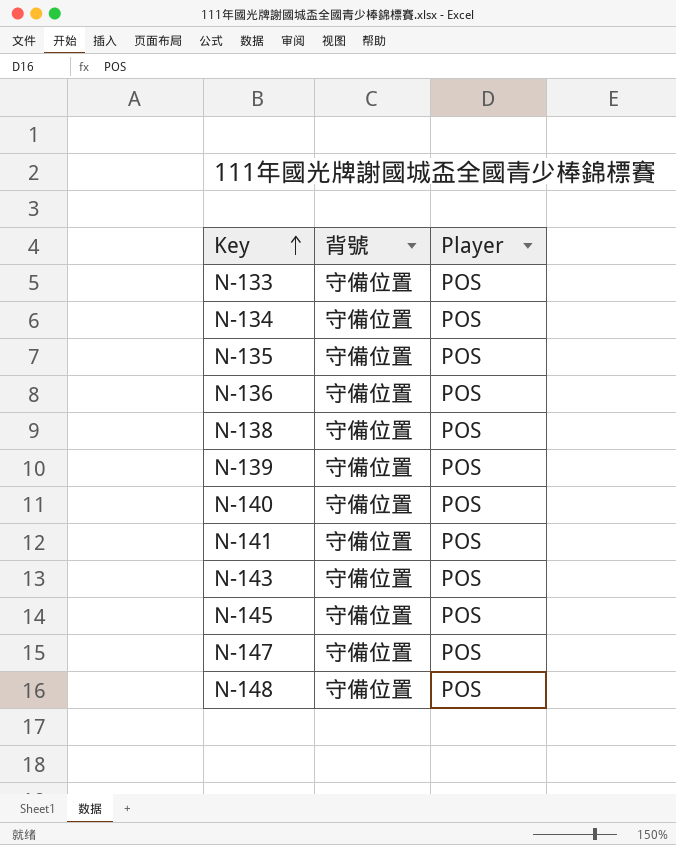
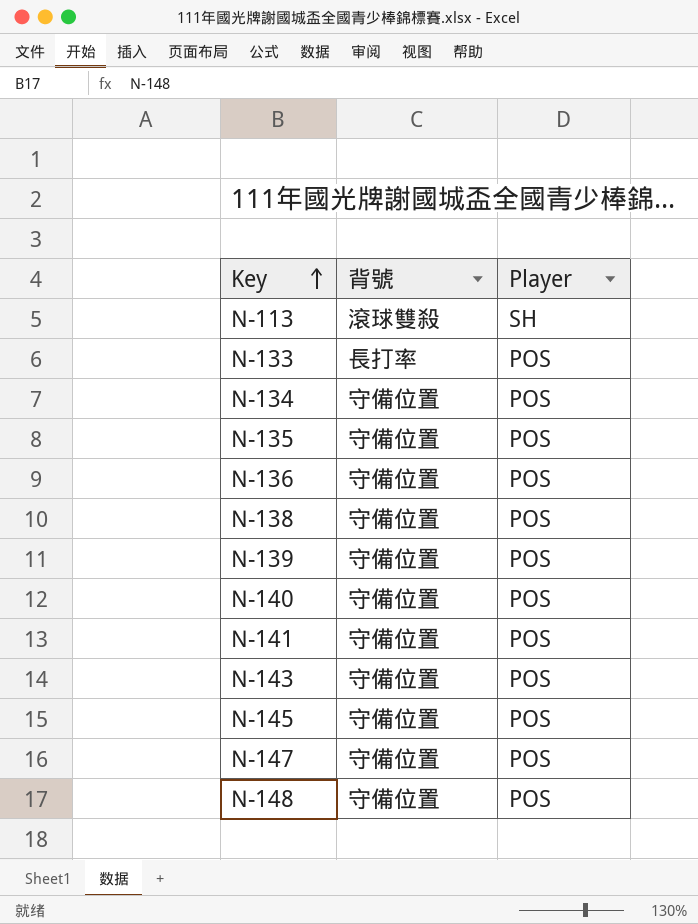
row N-113: none -> 滾球雙殺 | SH
N-133 | 背號: 守備位置 -> 長打率

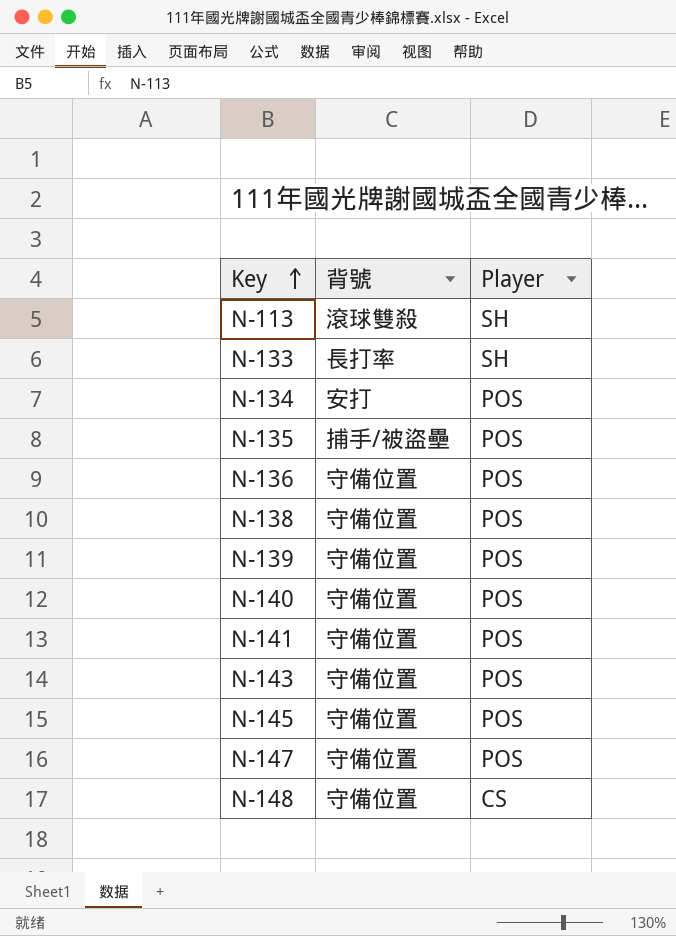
N-133 | Player: POS -> SH
N-134 | 背號: 守備位置 -> 安打
N-135 | 背號: 守備位置 -> 捕手/被盜壘
N-148 | Player: POS -> CS

